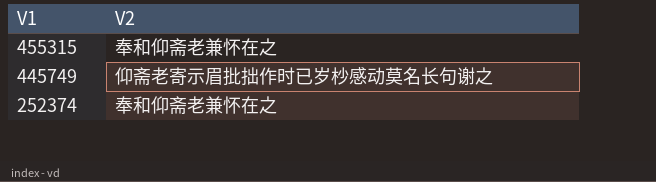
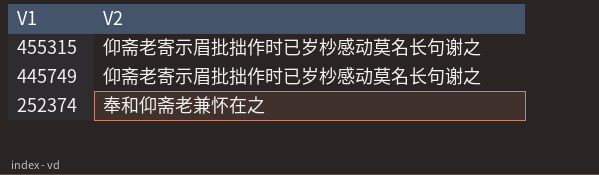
455315 | V2: 奉和仰斋老兼怀在之 -> 仰斋老寄示眉批拙作时已岁杪感动莫名长句谢之

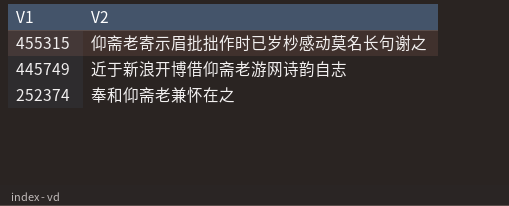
445749 | V2: 仰斋老寄示眉批拙作时已岁杪感动莫名长句谢之 -> 近于新浪开博借仰斋老游网诗韵自志

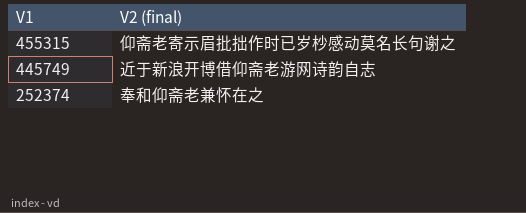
column name: V2 -> V2 (final)

